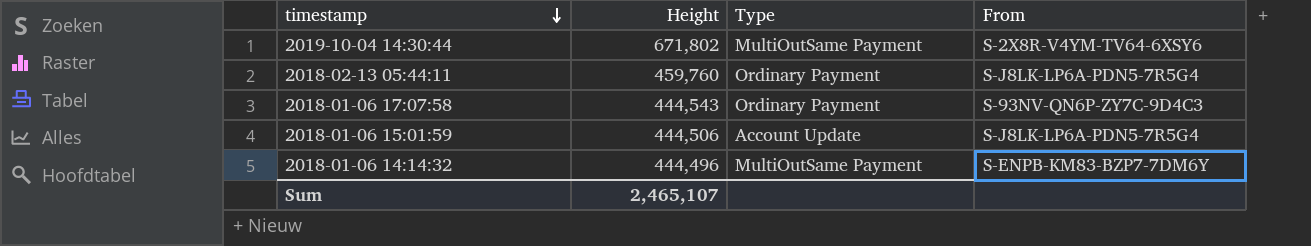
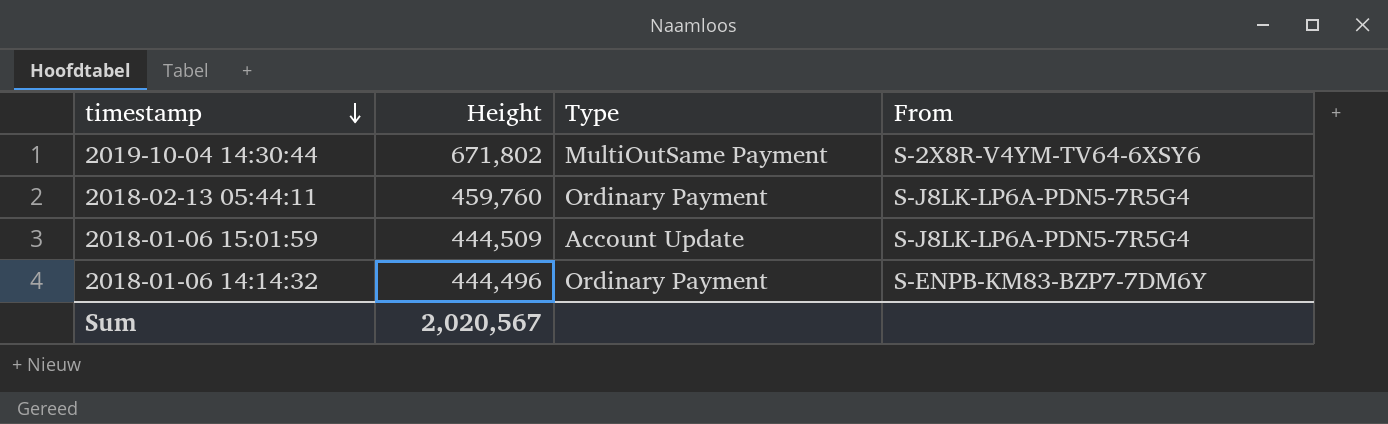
row 2018-01-06 17:07:58: 444,543 | Ordinary Payment | S-93NV-QN6P-ZY7C-9D4C3 -> none
2018-01-06 15:01:59 | Height: 444,506 -> 444,509
2018-01-06 14:14:32 | Type: MultiOutSame Payment -> Ordinary Payment
Sum | Height: 2,465,107 -> 2,020,567

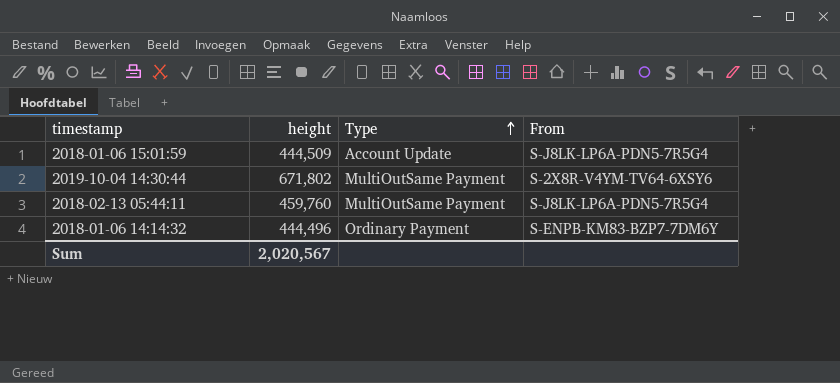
row order: timestamp descending -> Type ascending
column name: Height -> height
2018-02-13 05:44:11 | Type: Ordinary Payment -> MultiOutSame Payment

